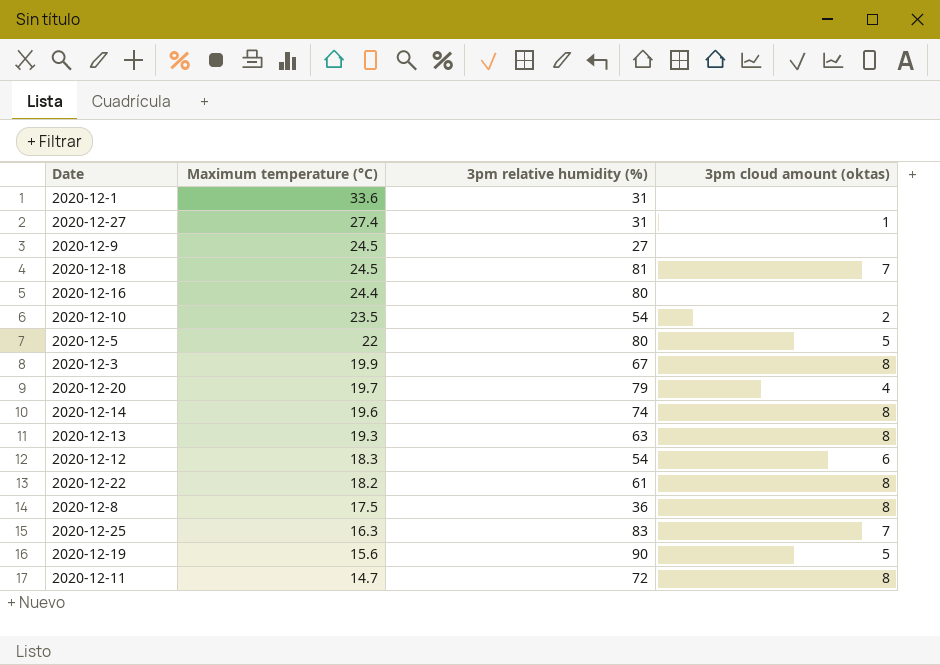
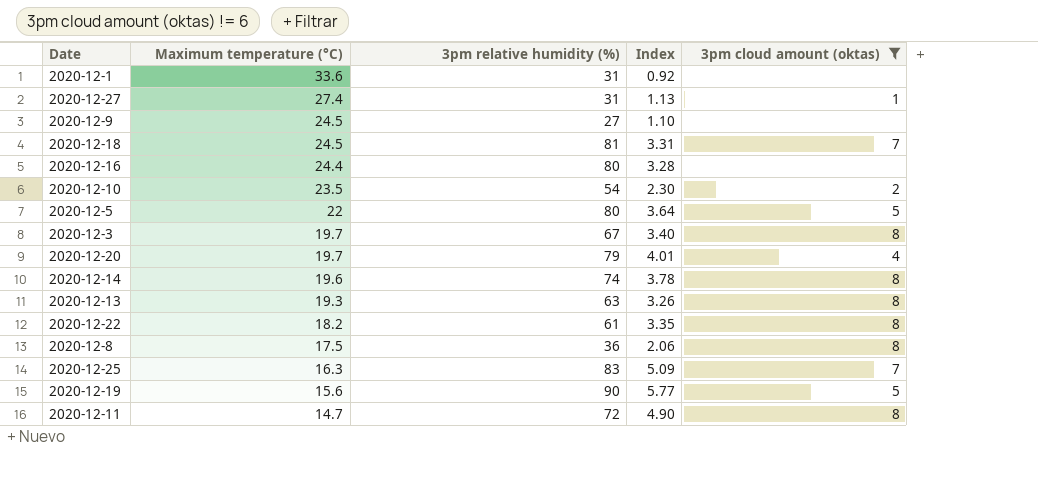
filter: none -> 3pm cloud amount (oktas) != 6
column Index | formula: none -> [3pm relative humidity (%)] / [Maximum temperature (°C)]
2020-12-3 | Maximum temperature (°C): 19.9 -> 19.7

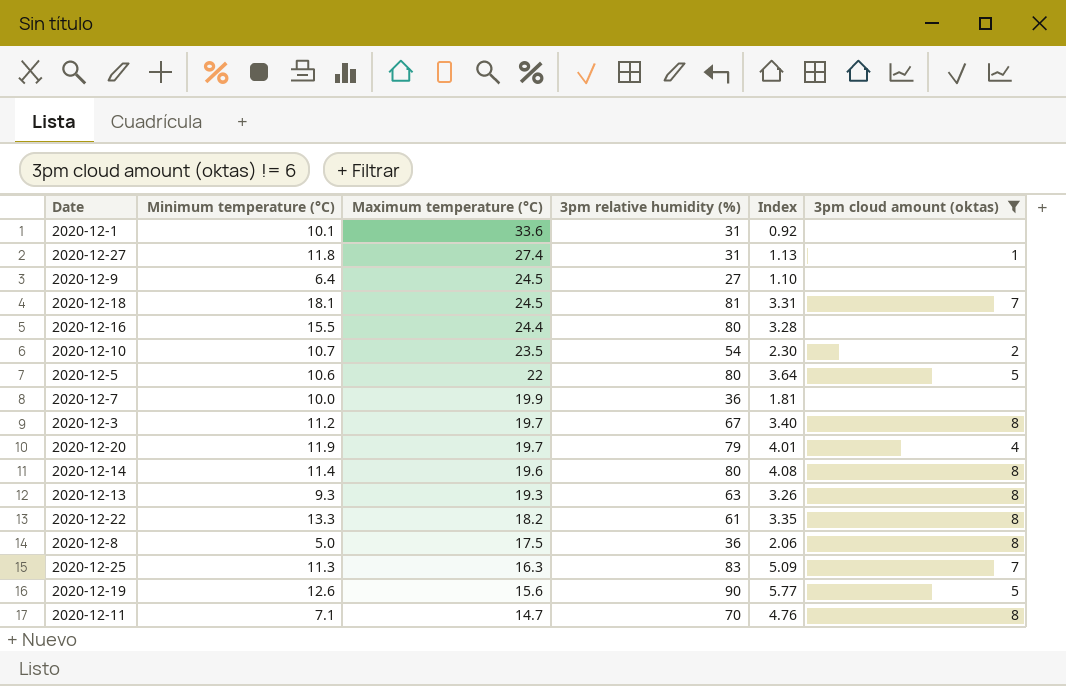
column Minimum temperature (°C) | position: none -> 2
row 2020-12-7: none -> 10.0 | 19.9 | 36 | 1.81 | none
2020-12-14 | 3pm relative humidity (%): 74 -> 80
2020-12-14 | Index: 3.78 -> 4.08
2020-12-11 | 3pm relative humidity (%): 72 -> 70
2020-12-11 | Index: 4.90 -> 4.76

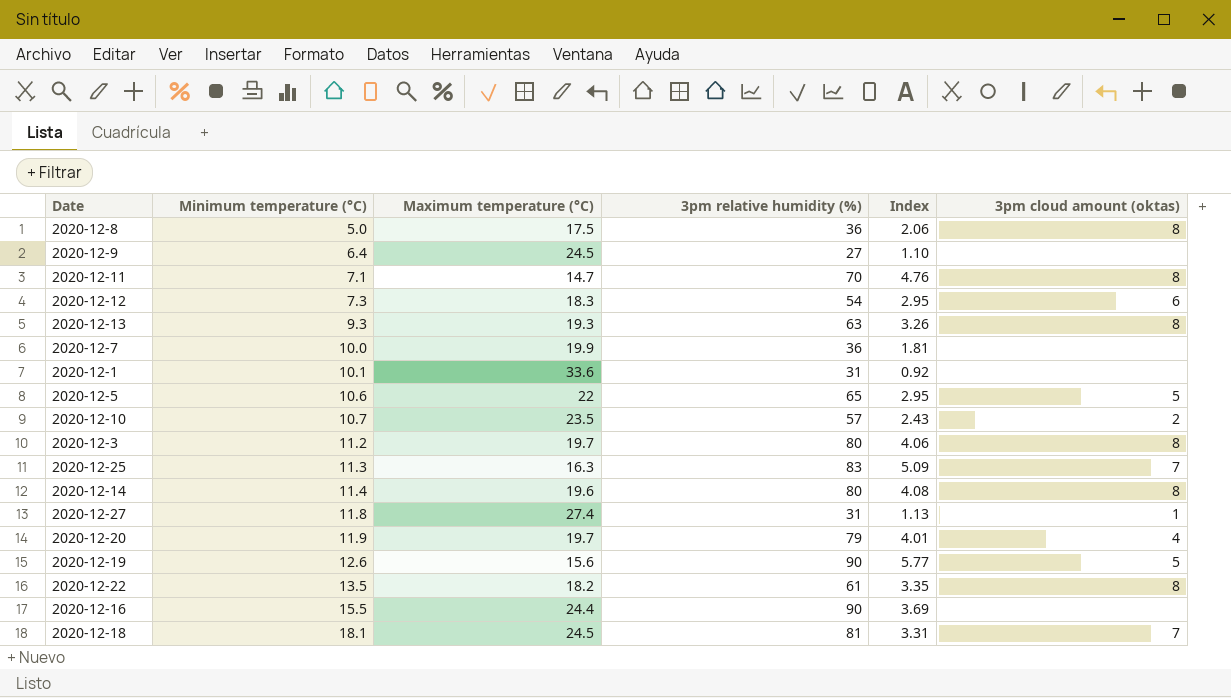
filter: 3pm cloud amount (oktas) != 6 -> none
row order: Maximum temperature (°C) descending -> Minimum temperature (°C) ascending
2020-12-5 | 3pm relative humidity (%): 80 -> 65
2020-12-5 | Index: 3.64 -> 2.95
2020-12-10 | 3pm relative humidity (%): 54 -> 57
2020-12-10 | Index: 2.30 -> 2.43
2020-12-3 | 3pm relative humidity (%): 67 -> 80
2020-12-3 | Index: 3.40 -> 4.06
2020-12-22 | Minimum temperature (°C): 13.3 -> 13.5
2020-12-16 | 3pm relative humidity (%): 80 -> 90
2020-12-16 | Index: 3.28 -> 3.69

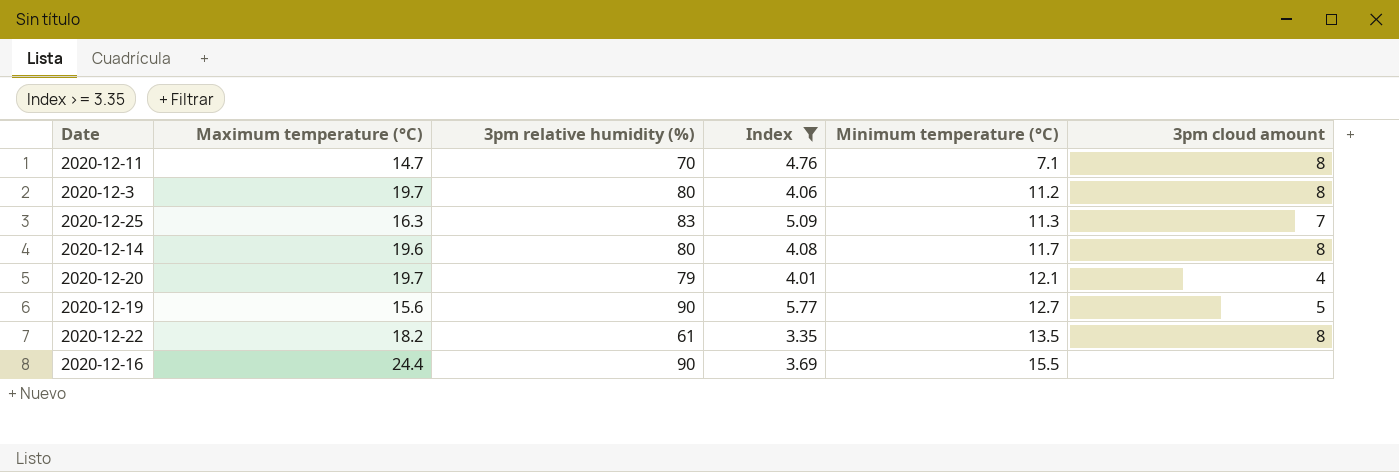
filter: none -> Index >= 3.35
column Minimum temperature (°C) | position: 2 -> 5
column name: 3pm cloud amount (oktas) -> 3pm cloud amount
2020-12-14 | Minimum temperature (°C): 11.4 -> 11.7
2020-12-20 | Minimum temperature (°C): 11.9 -> 12.1
2020-12-19 | Minimum temperature (°C): 12.6 -> 12.7

